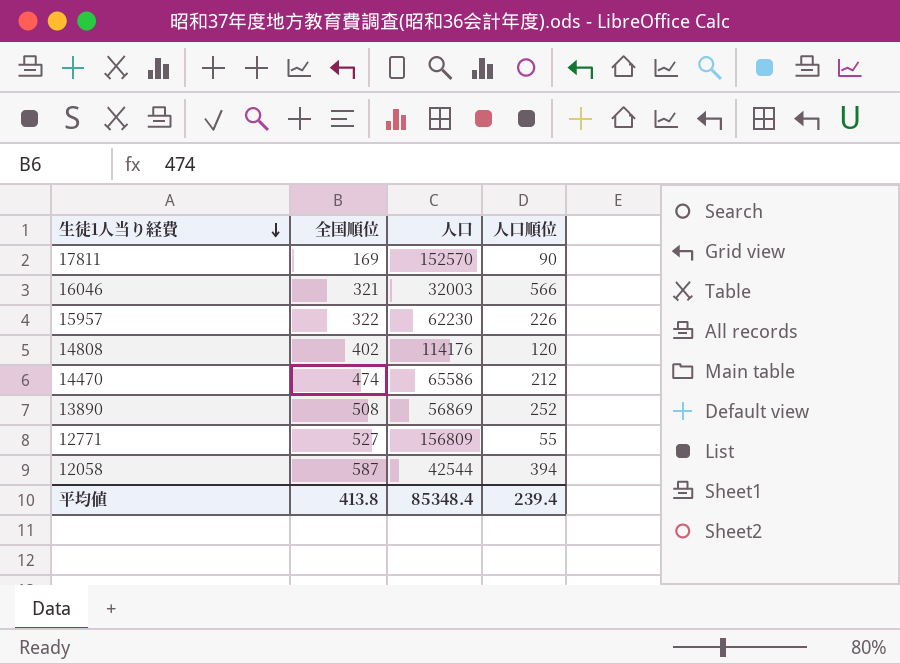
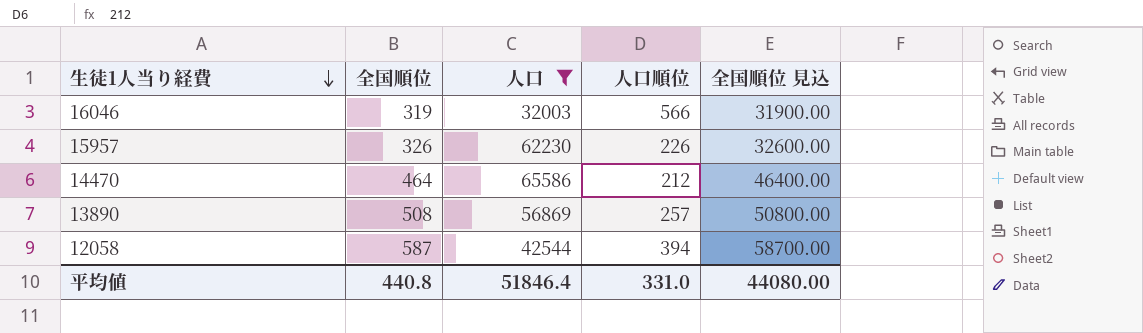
filter: none -> 人口 <= 65586
column 全国順位 見込 | formula: none -> [全国順位] * 100
16046 | 全国順位: 321 -> 319
15957 | 全国順位: 322 -> 326
14470 | 全国順位: 474 -> 464
13890 | 人口順位: 252 -> 257
平均値 | 全国順位: 413.8 -> 440.8
平均値 | 人口: 85348.4 -> 51846.4
平均値 | 人口順位: 239.4 -> 331.0

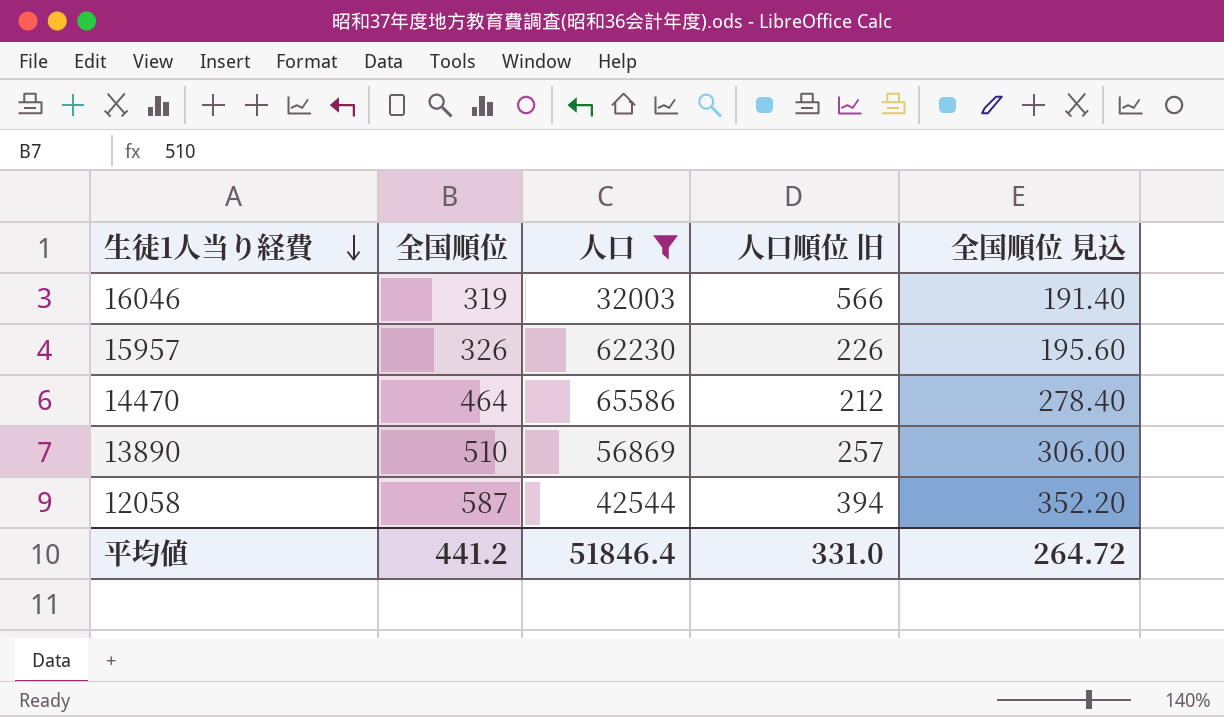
column name: 人口順位 -> 人口順位 旧
column 全国順位 見込 | formula: [全国順位] * 100 -> [全国順位] * 0.6
13890 | 全国順位: 508 -> 510
平均値 | 全国順位: 440.8 -> 441.2
平均値 | 全国順位 見込: 44080.00 -> 264.72

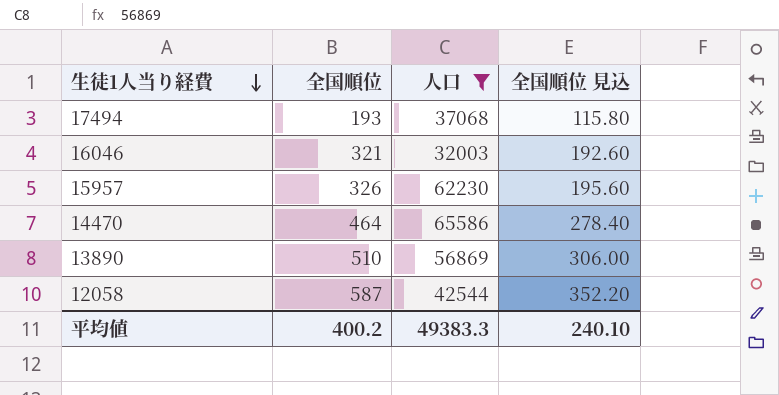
column 人口順位 旧 | position: 4 -> none
row 17494: none -> 193 | 37068 | 115.80
16046 | 全国順位: 319 -> 321
16046 | 全国順位 見込: 191.40 -> 192.60
平均値 | 全国順位: 441.2 -> 400.2
平均値 | 人口: 51846.4 -> 49383.3
平均値 | 全国順位 見込: 264.72 -> 240.10

